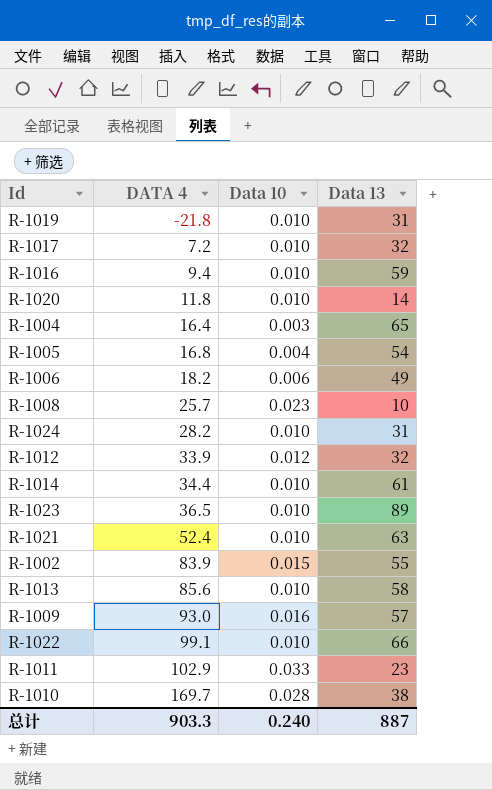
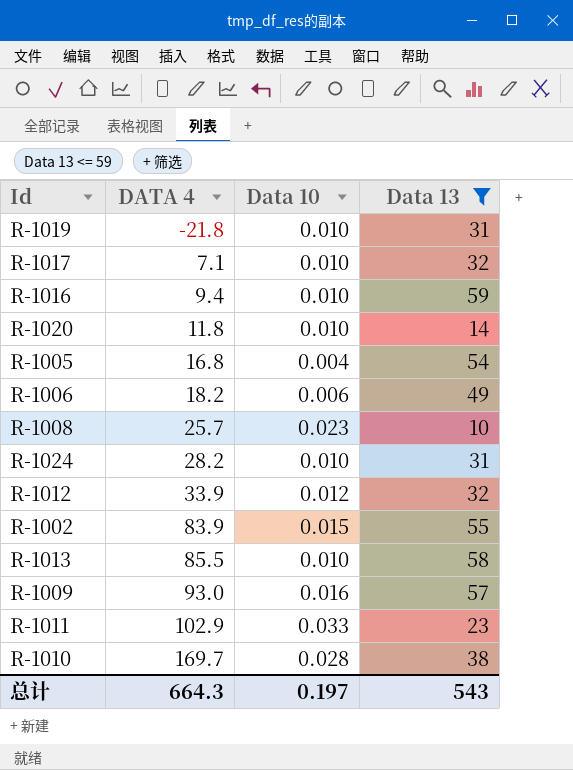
filter: none -> Data 13 <= 59
R-1017 | DATA 4: 7.2 -> 7.1
R-1013 | DATA 4: 85.6 -> 85.5
总计 | DATA 4: 903.3 -> 664.3
总计 | Data 10: 0.240 -> 0.197
总计 | Data 13: 887 -> 543

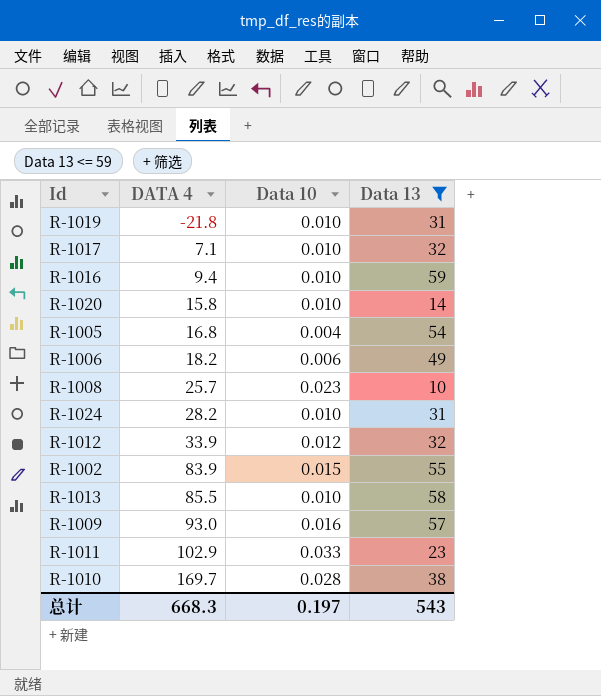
R-1020 | DATA 4: 11.8 -> 15.8
总计 | DATA 4: 664.3 -> 668.3

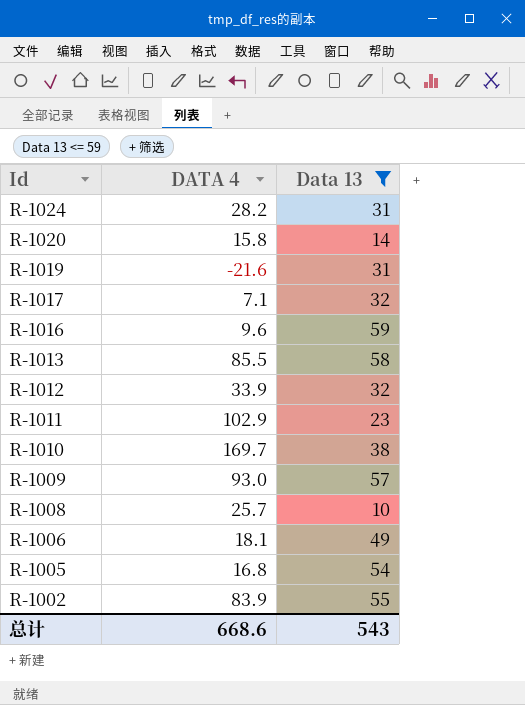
row order: DATA 4 ascending -> Id descending
column Data 10 | position: 3 -> none
R-1019 | DATA 4: -21.8 -> -21.6
R-1016 | DATA 4: 9.4 -> 9.6
R-1006 | DATA 4: 18.2 -> 18.1
总计 | DATA 4: 668.3 -> 668.6

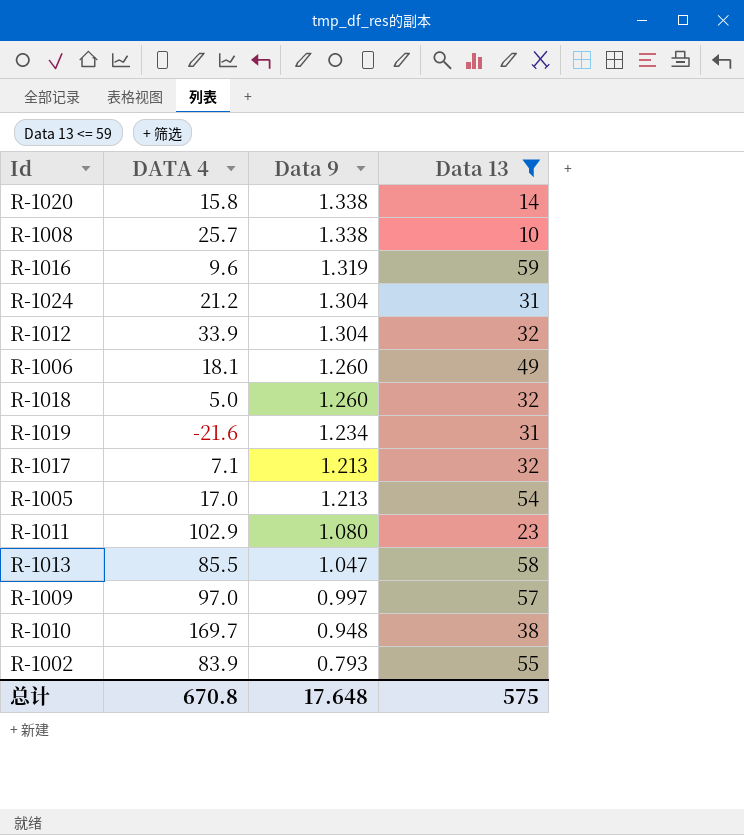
row order: Id descending -> Data 9 descending
column Data 9 | position: none -> 3
R-1024 | DATA 4: 28.2 -> 21.2
row R-1018: none -> 5.0 | 1.260 | 32
R-1005 | DATA 4: 16.8 -> 17.0
R-1009 | DATA 4: 93.0 -> 97.0
总计 | DATA 4: 668.6 -> 670.8
总计 | Data 13: 543 -> 575

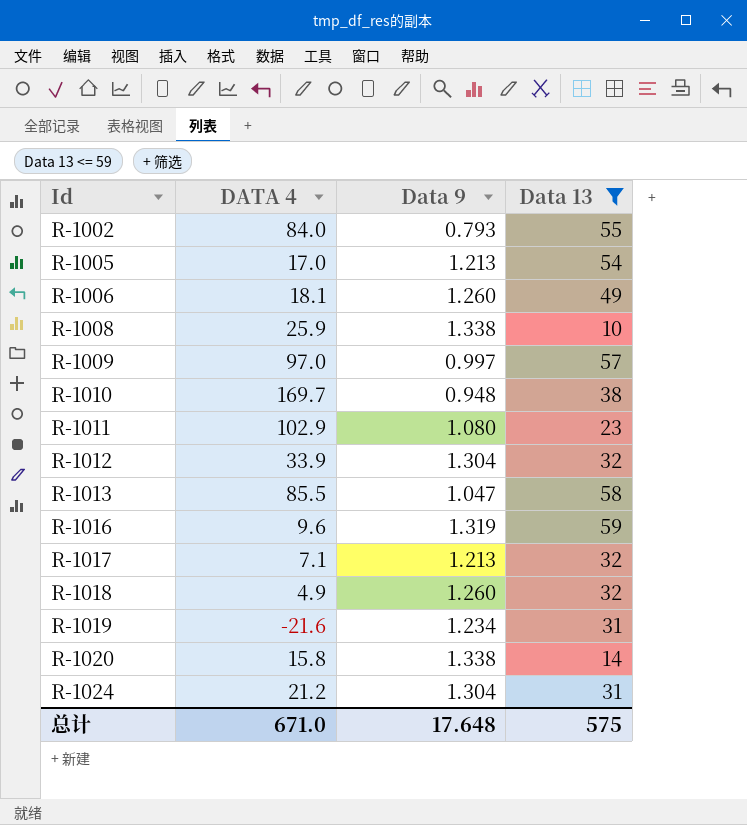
row order: Data 9 descending -> Id ascending
R-1002 | DATA 4: 83.9 -> 84.0
R-1008 | DATA 4: 25.7 -> 25.9
R-1018 | DATA 4: 5.0 -> 4.9
总计 | DATA 4: 670.8 -> 671.0

